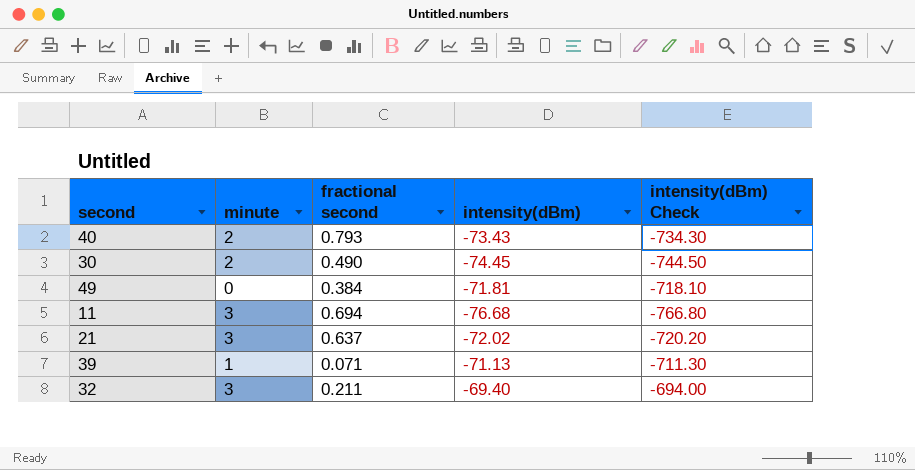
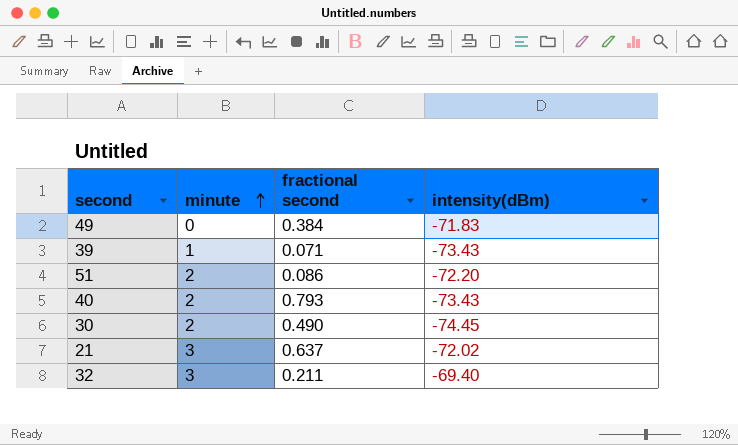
row order: none -> minute ascending
column intensity(dBm) Check | formula: [intensity(dBm)] * 10 -> none
row 11: 3 | 0.694 | -76.68 | -766.80 -> none
49 | intensity(dBm): -71.81 -> -71.83
39 | intensity(dBm): -71.13 -> -73.43
row 51: none -> 2 | 0.086 | -72.20

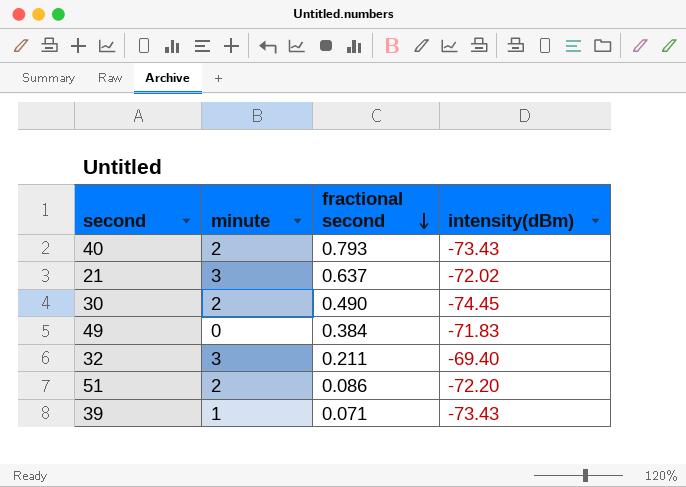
row order: minute ascending -> fractional second descending

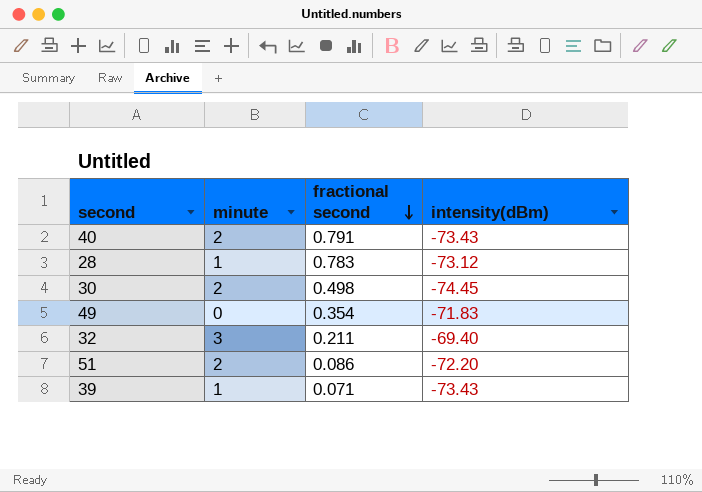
row 21: 3 | 0.637 | -72.02 -> none
40 | fractional second: 0.793 -> 0.791
row 28: none -> 1 | 0.783 | -73.12
30 | fractional second: 0.490 -> 0.498
49 | fractional second: 0.384 -> 0.354

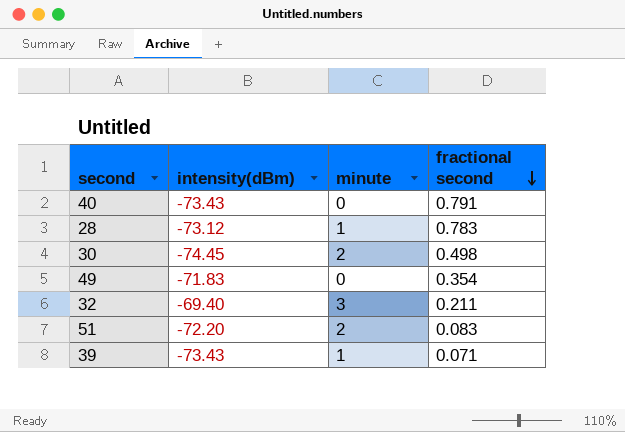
column intensity(dBm) | position: 4 -> 2
40 | minute: 2 -> 0
51 | fractional second: 0.086 -> 0.083

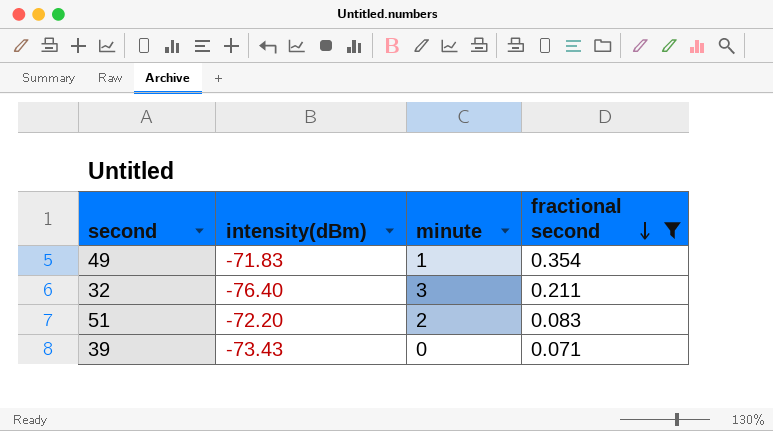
filter: none -> fractional second <= 0.354
49 | minute: 0 -> 1
32 | intensity(dBm): -69.40 -> -76.40
39 | minute: 1 -> 0

